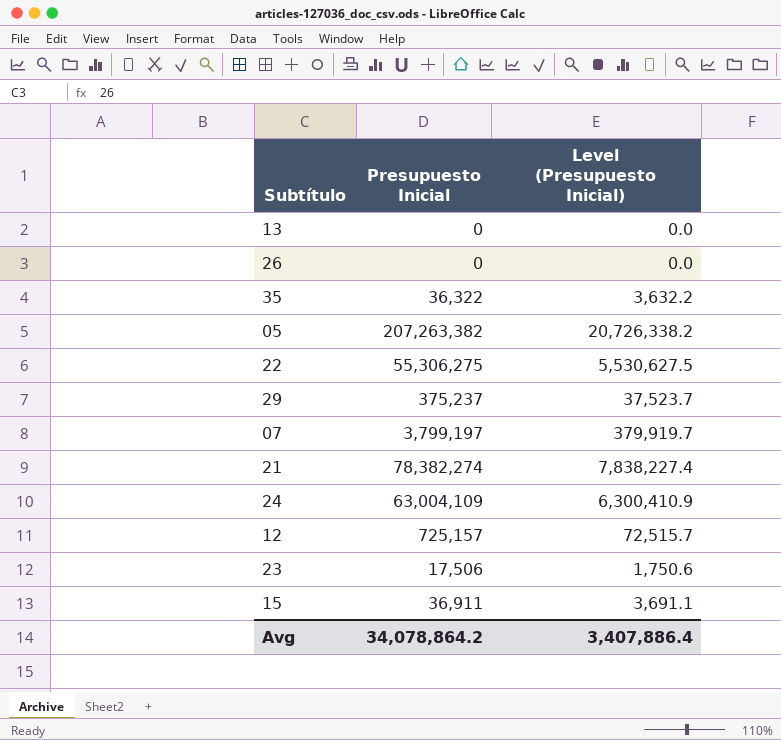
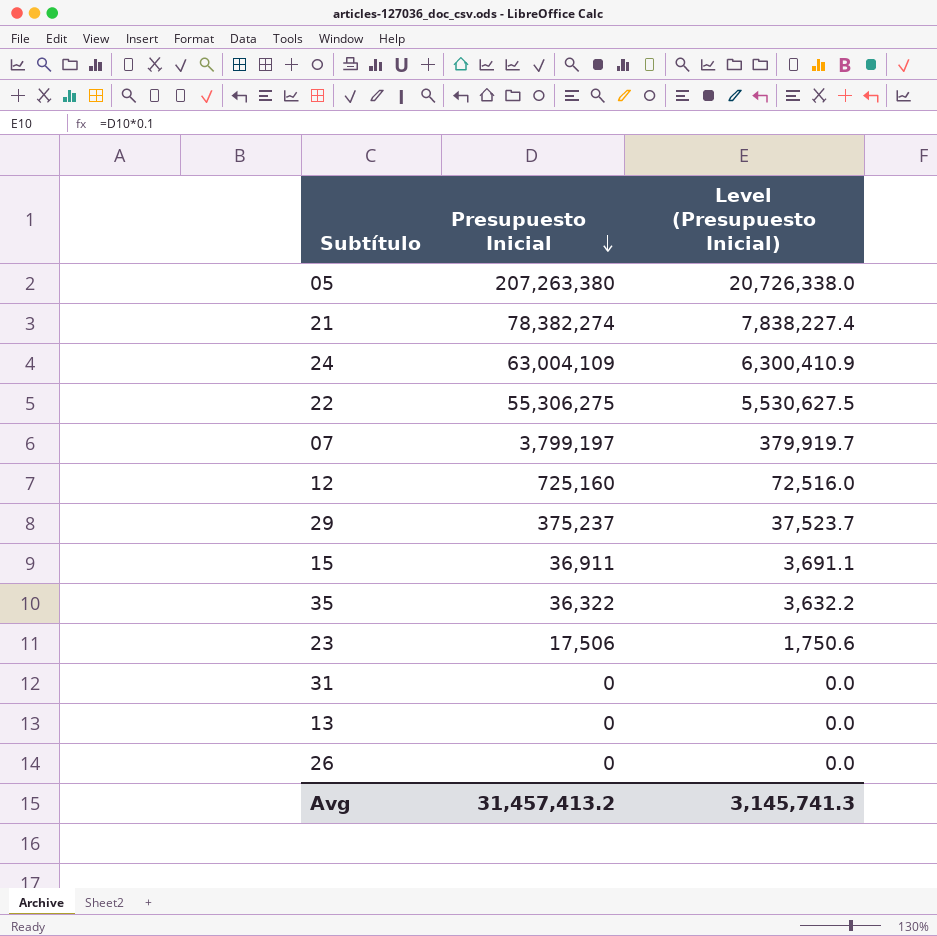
row order: none -> Presupuesto Inicial descending
05 | Presupuesto Inicial: 207,263,382 -> 207,263,380
05 | Level (Presupuesto Inicial): 20,726,338.2 -> 20,726,338.0
12 | Presupuesto Inicial: 725,157 -> 725,160
12 | Level (Presupuesto Inicial): 72,515.7 -> 72,516.0
row 31: none -> 0 | 0.0
Avg | Presupuesto Inicial: 34,078,864.2 -> 31,457,413.2
Avg | Level (Presupuesto Inicial): 3,407,886.4 -> 3,145,741.3

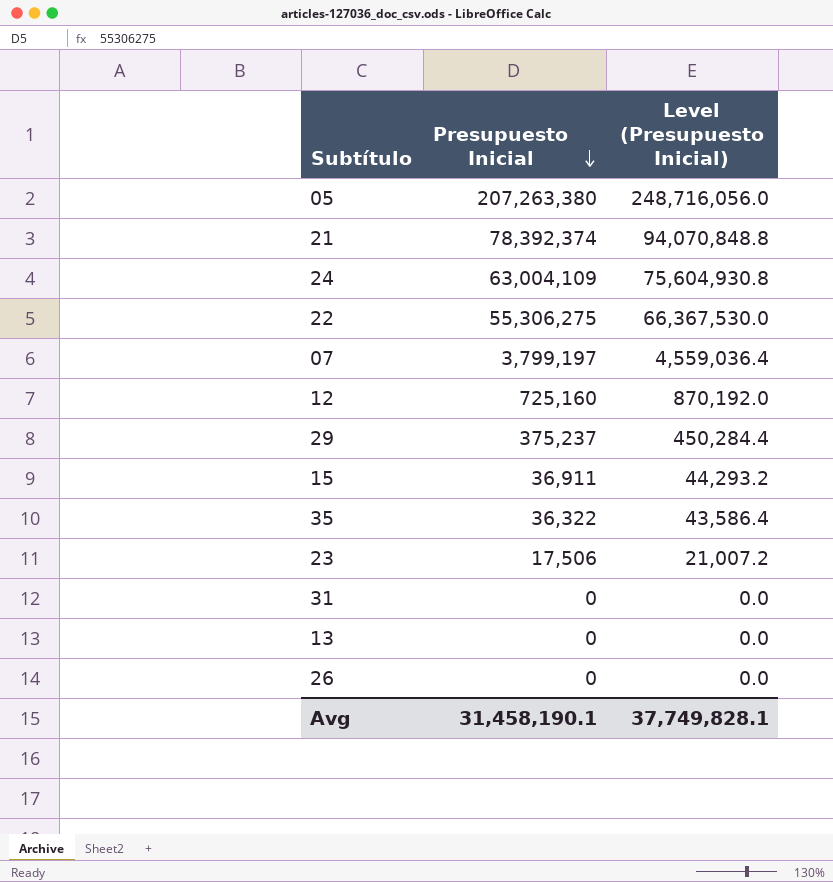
column Level (Presupuesto Inicial) | formula: [Presupuesto Inicial] * 0.1 -> [Presupuesto Inicial] * 1.2
21 | Presupuesto Inicial: 78,382,274 -> 78,392,374
Avg | Presupuesto Inicial: 31,457,413.2 -> 31,458,190.1
Avg | Level (Presupuesto Inicial): 3,145,741.3 -> 37,749,828.1

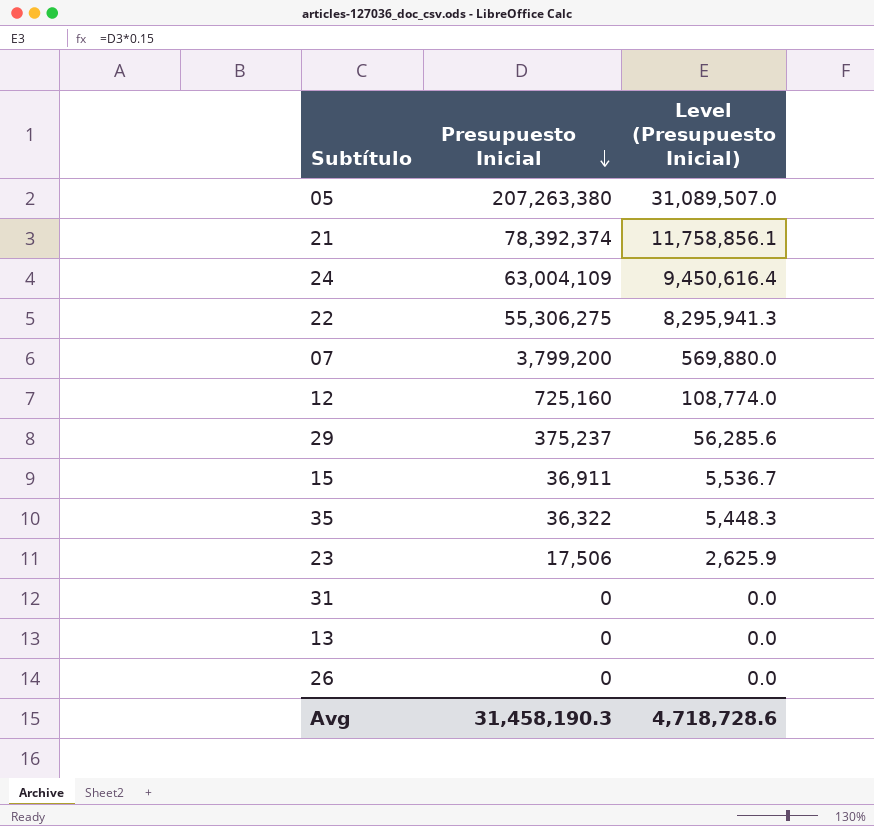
column Level (Presupuesto Inicial) | formula: [Presupuesto Inicial] * 1.2 -> [Presupuesto Inicial] * 0.15
07 | Presupuesto Inicial: 3,799,197 -> 3,799,200
Avg | Presupuesto Inicial: 31,458,190.1 -> 31,458,190.3
Avg | Level (Presupuesto Inicial): 37,749,828.1 -> 4,718,728.6

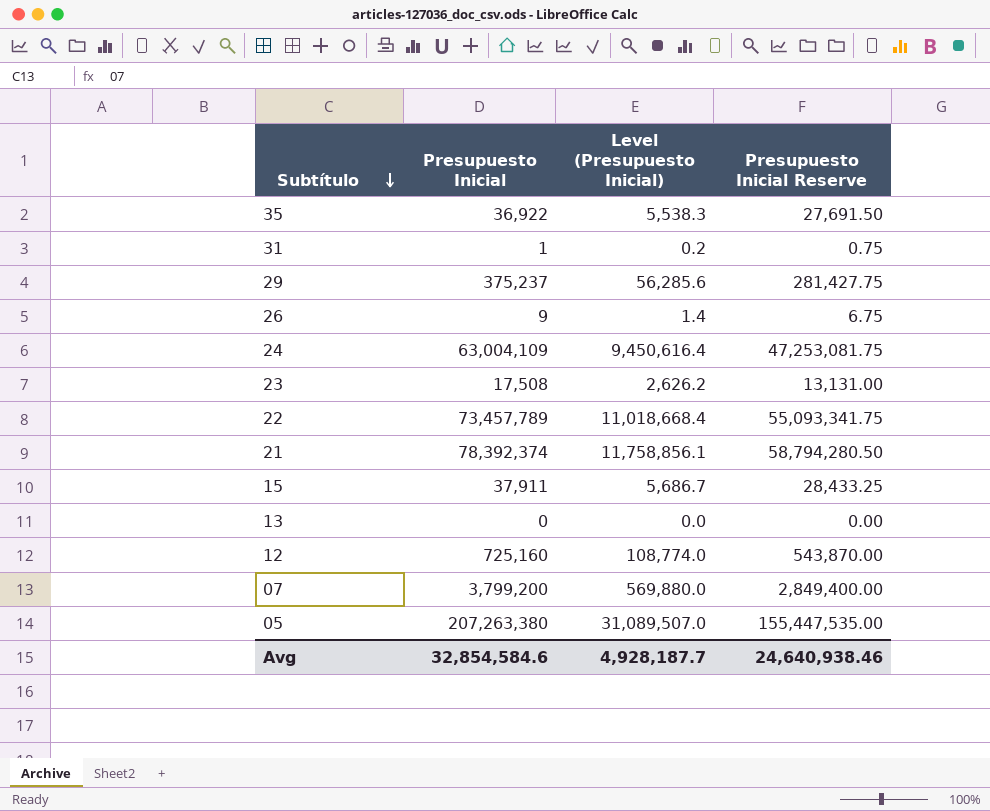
row order: Presupuesto Inicial descending -> Subtítulo descending
column Presupuesto Inicial Reserve | formula: none -> [Presupuesto Inicial] * 0.75
35 | Presupuesto Inicial: 36,322 -> 36,922
35 | Level (Presupuesto Inicial): 5,448.3 -> 5,538.3
31 | Presupuesto Inicial: 0 -> 1
31 | Level (Presupuesto Inicial): 0.0 -> 0.2
26 | Presupuesto Inicial: 0 -> 9
26 | Level (Presupuesto Inicial): 0.0 -> 1.4
23 | Presupuesto Inicial: 17,506 -> 17,508
23 | Level (Presupuesto Inicial): 2,625.9 -> 2,626.2
22 | Presupuesto Inicial: 55,306,275 -> 73,457,789
22 | Level (Presupuesto Inicial): 8,295,941.3 -> 11,018,668.4
15 | Presupuesto Inicial: 36,911 -> 37,911
15 | Level (Presupuesto Inicial): 5,536.7 -> 5,686.7
Avg | Presupuesto Inicial: 31,458,190.3 -> 32,854,584.6
Avg | Level (Presupuesto Inicial): 4,718,728.6 -> 4,928,187.7

